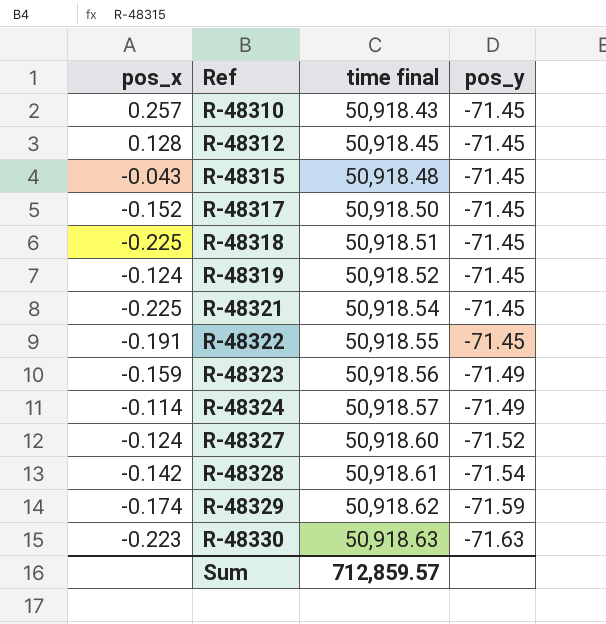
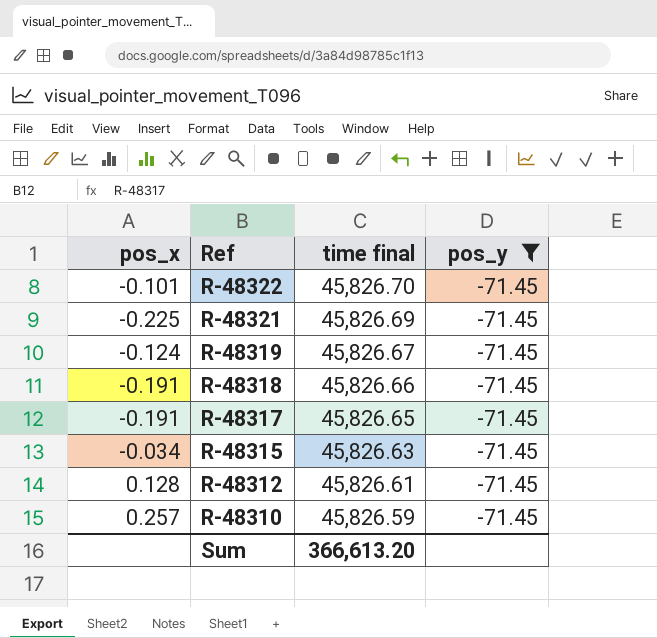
filter: none -> pos_y = -71.45
row order: Ref ascending -> Ref descending
R-48322 | pos_x: -0.191 -> -0.101
R-48322 | time final: 50,918.55 -> 45,826.70
R-48321 | time final: 50,918.54 -> 45,826.69
R-48319 | time final: 50,918.52 -> 45,826.67
R-48318 | pos_x: -0.225 -> -0.191
R-48318 | time final: 50,918.51 -> 45,826.66
R-48317 | pos_x: -0.152 -> -0.191
R-48317 | time final: 50,918.50 -> 45,826.65
R-48315 | pos_x: -0.043 -> -0.034
R-48315 | time final: 50,918.48 -> 45,826.63
R-48312 | time final: 50,918.45 -> 45,826.61
R-48310 | time final: 50,918.43 -> 45,826.59
Sum | time final: 712,859.57 -> 366,613.20

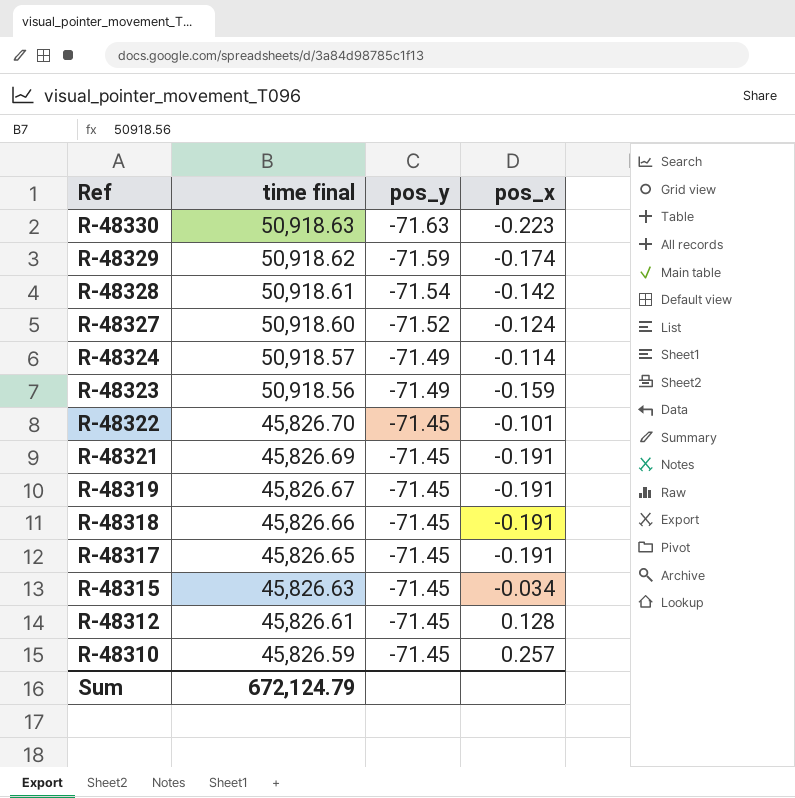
filter: pos_y = -71.45 -> none
column pos_x | position: 1 -> 4
R-48321 | pos_x: -0.225 -> -0.191
R-48319 | pos_x: -0.124 -> -0.191
Sum | time final: 366,613.20 -> 672,124.79

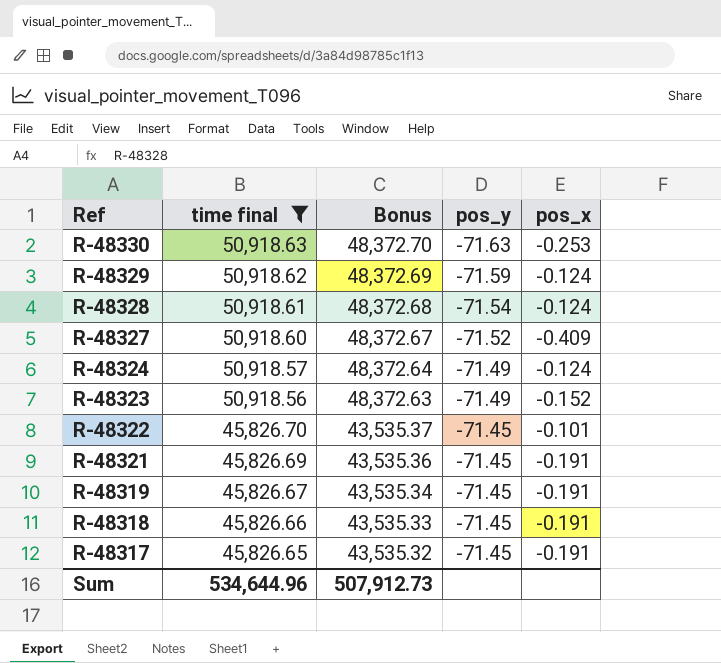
filter: none -> time final >= 45,826.65
column Bonus | formula: none -> [time final] * 0.95
R-48330 | pos_x: -0.223 -> -0.253
R-48329 | pos_x: -0.174 -> -0.124
R-48328 | pos_x: -0.142 -> -0.124
R-48327 | pos_x: -0.124 -> -0.409
R-48324 | pos_x: -0.114 -> -0.124
R-48323 | pos_x: -0.159 -> -0.152
Sum | time final: 672,124.79 -> 534,644.96

